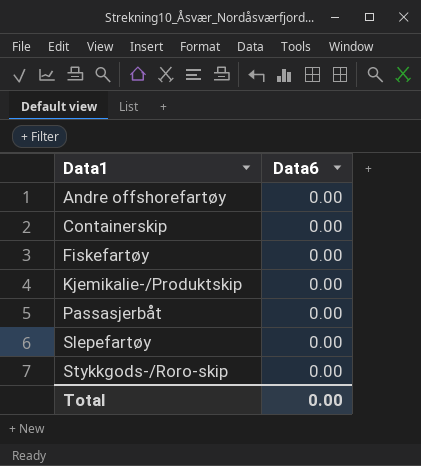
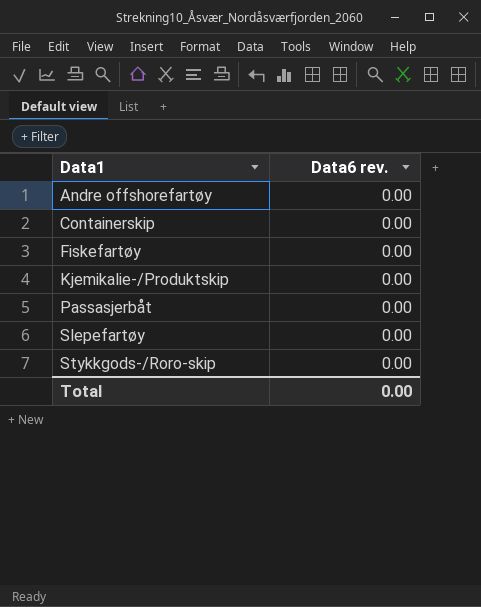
column name: Data6 -> Data6 rev.

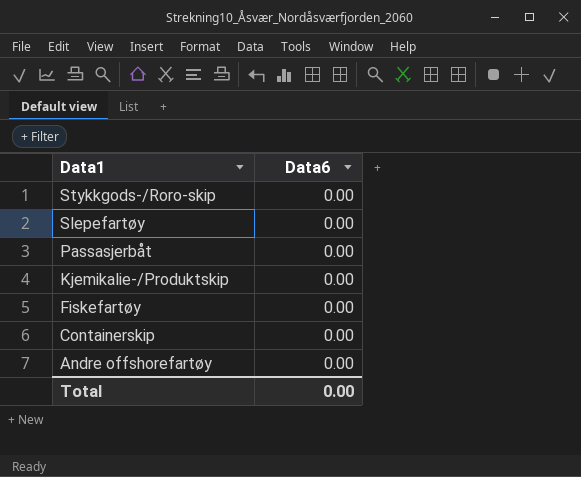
row order: Data1 ascending -> Data1 descending
column name: Data6 rev. -> Data6

